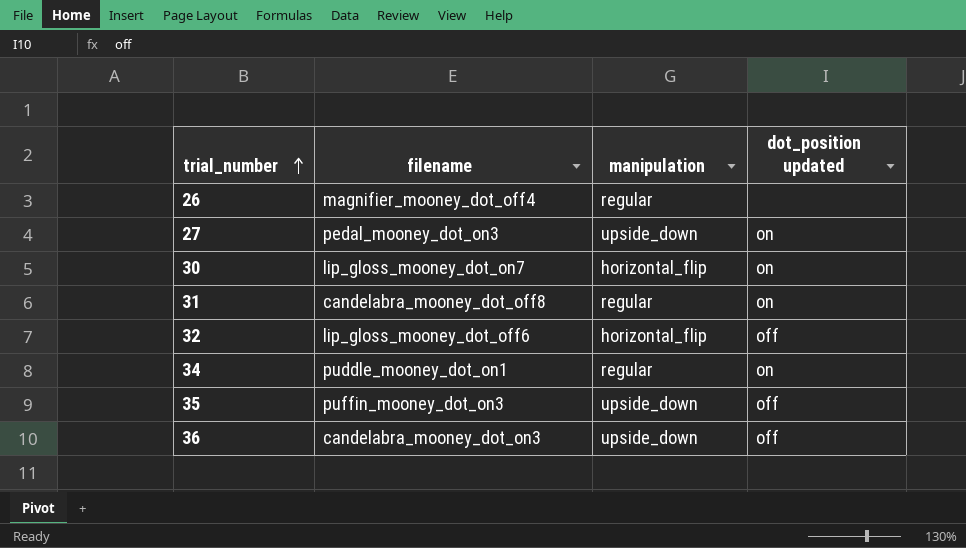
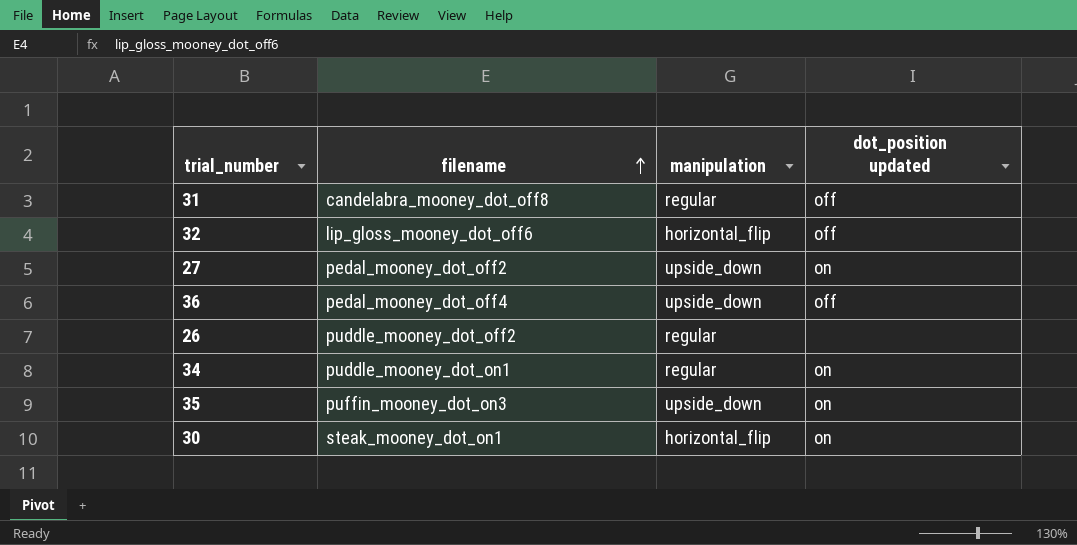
row order: trial_number ascending -> filename ascending
31 | dot_position updated: on -> off
27 | filename: pedal_mooney_dot_on3 -> pedal_mooney_dot_off2
36 | filename: candelabra_mooney_dot_on3 -> pedal_mooney_dot_off4
26 | filename: magnifier_mooney_dot_off4 -> puddle_mooney_dot_off2
35 | dot_position updated: off -> on
30 | filename: lip_gloss_mooney_dot_on7 -> steak_mooney_dot_on1

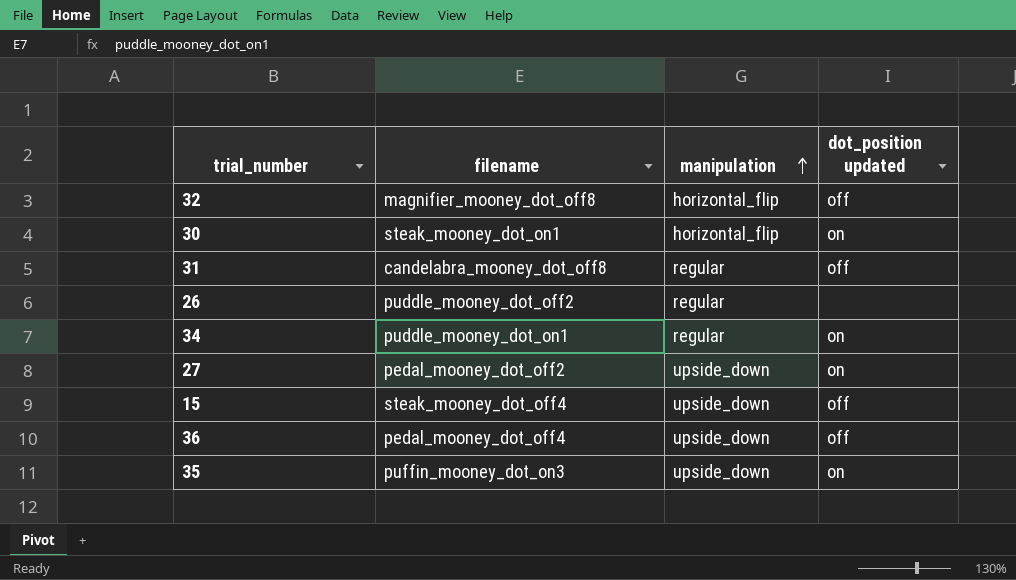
row order: filename ascending -> manipulation ascending
32 | filename: lip_gloss_mooney_dot_off6 -> magnifier_mooney_dot_off8
row 15: none -> steak_mooney_dot_off4 | upside_down | off

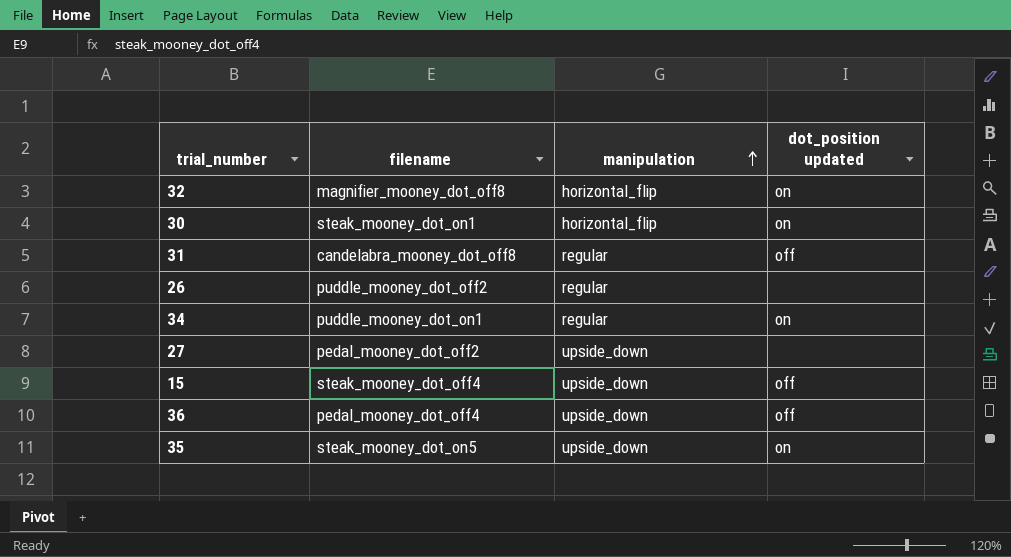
32 | dot_position updated: off -> on
27 | dot_position updated: on -> none
35 | filename: puffin_mooney_dot_on3 -> steak_mooney_dot_on5

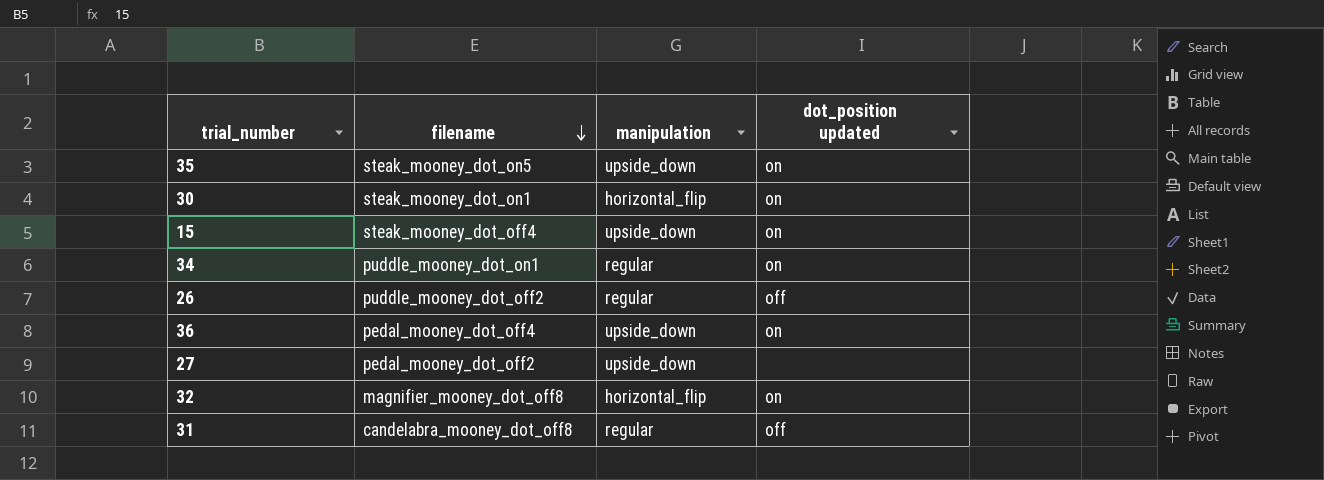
row order: manipulation ascending -> filename descending
15 | dot_position updated: off -> on
26 | dot_position updated: none -> off
36 | dot_position updated: off -> on

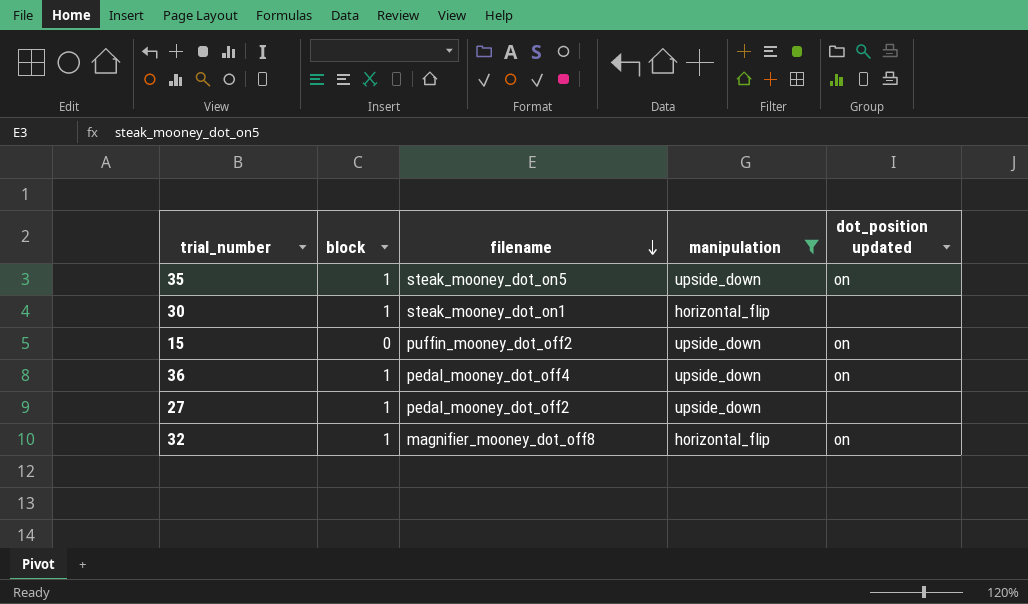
filter: none -> manipulation != regular
column block | position: none -> 2
30 | dot_position updated: on -> none
15 | filename: steak_mooney_dot_off4 -> puffin_mooney_dot_off2

